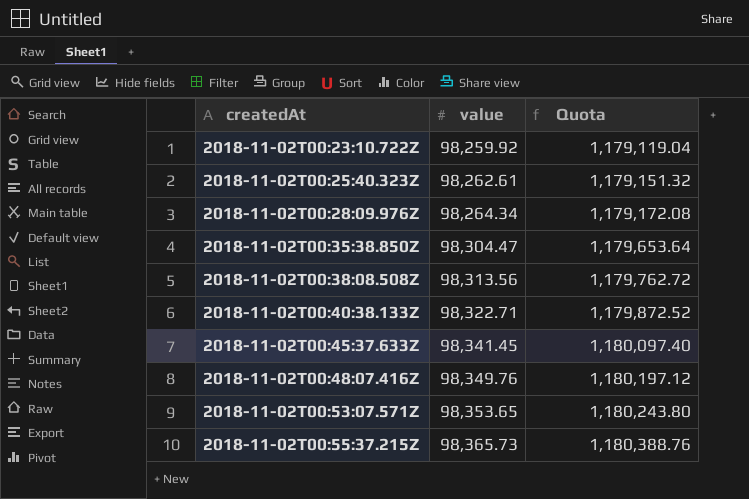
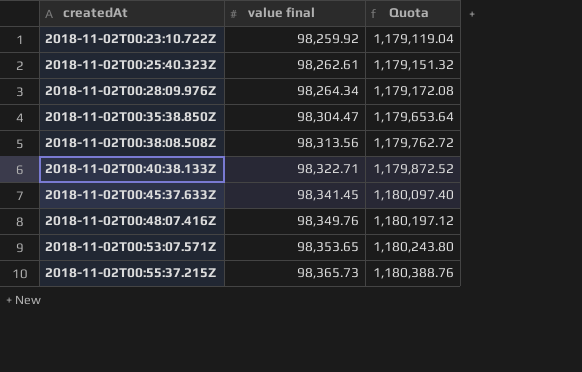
column name: value -> value final

